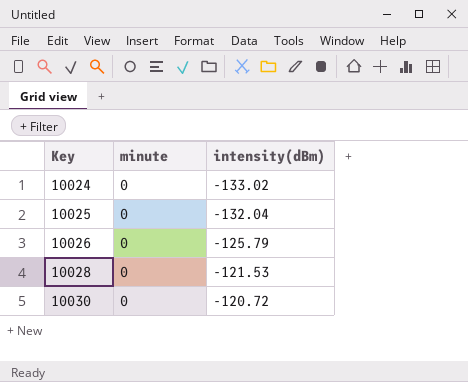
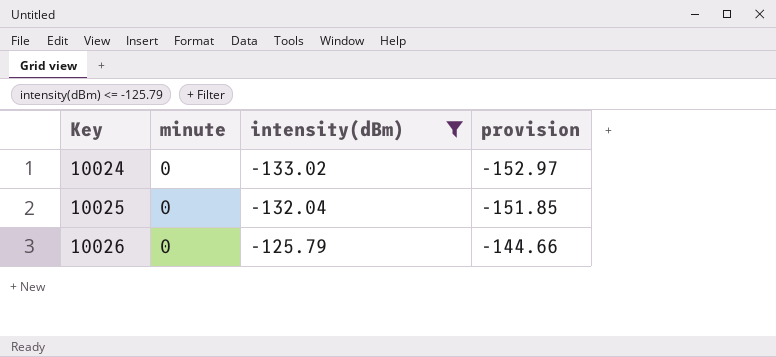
filter: none -> intensity(dBm) <= -125.79
column provision | formula: none -> [intensity(dBm)] * 1.15

